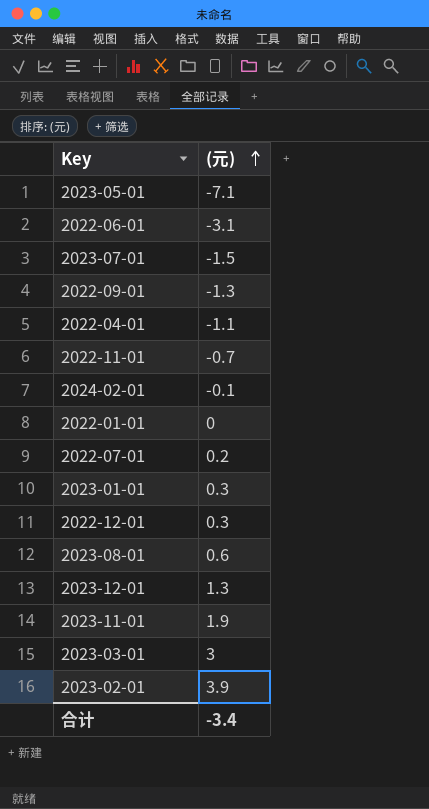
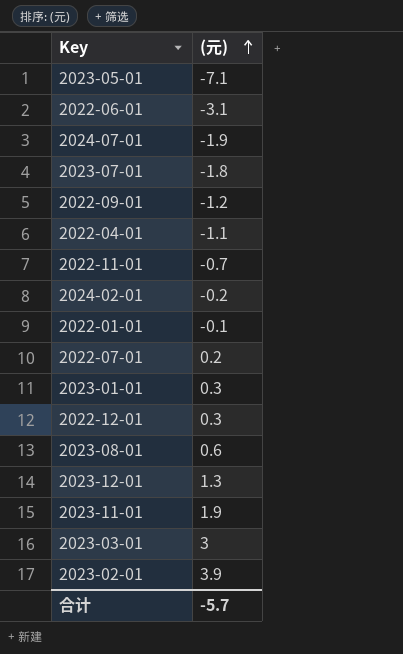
row 2024-07-01: none -> -1.9
2023-07-01 | (元): -1.5 -> -1.8
2022-09-01 | (元): -1.3 -> -1.2
2024-02-01 | (元): -0.1 -> -0.2
2022-01-01 | (元): 0 -> -0.1
合计 | (元): -3.4 -> -5.7

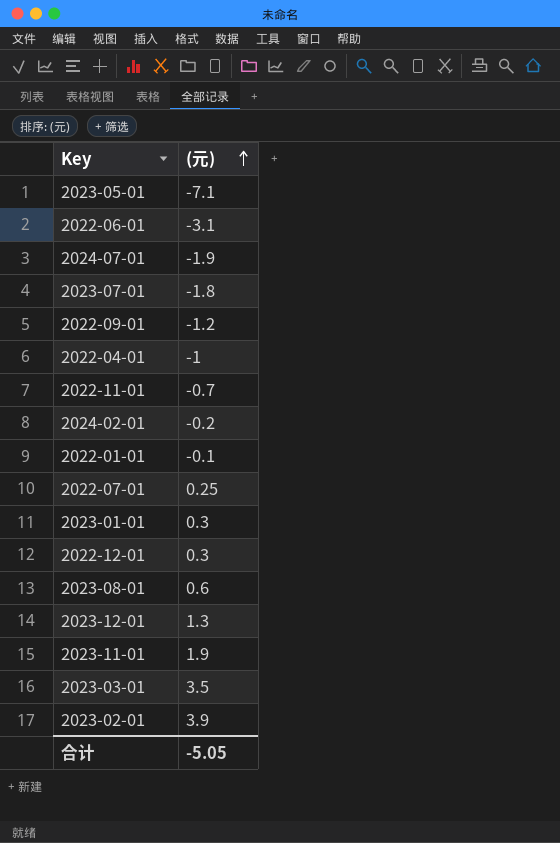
2022-04-01 | (元): -1.1 -> -1
2022-07-01 | (元): 0.2 -> 0.25
2023-03-01 | (元): 3 -> 3.5
合计 | (元): -5.7 -> -5.05

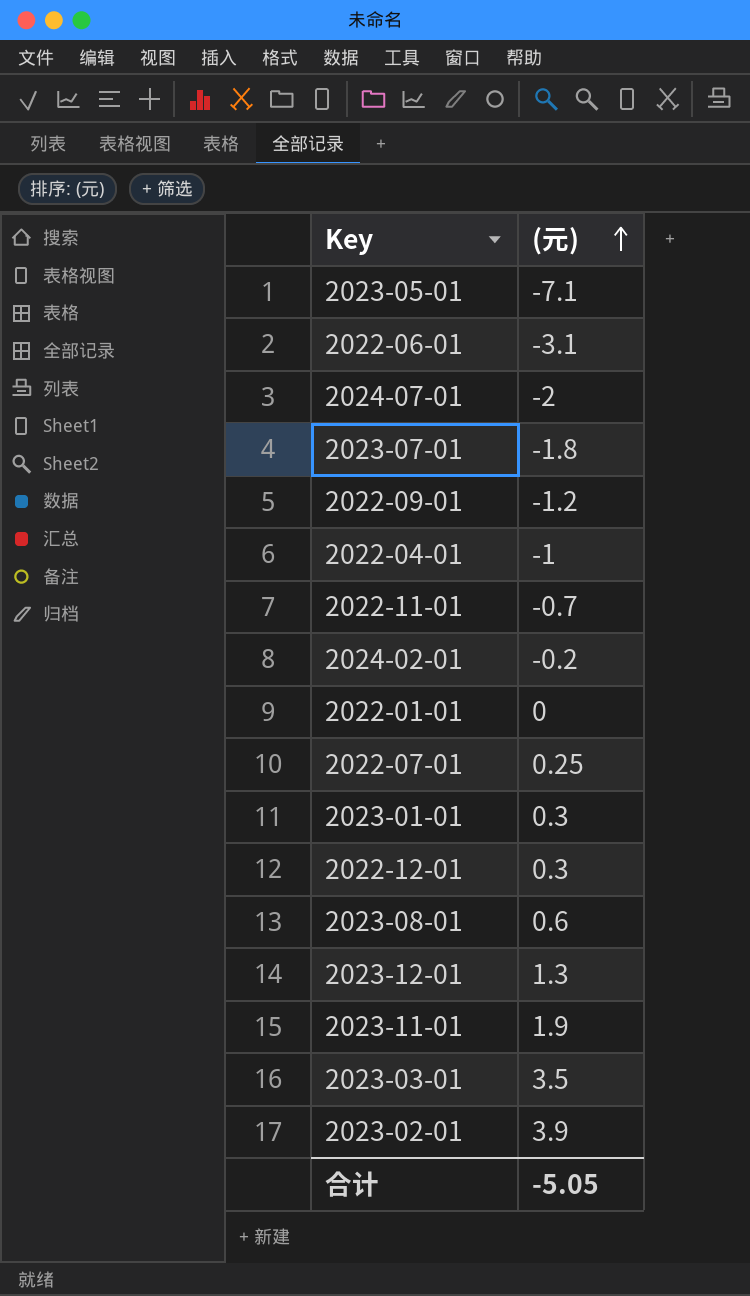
2024-07-01 | (元): -1.9 -> -2
2022-01-01 | (元): -0.1 -> 0

